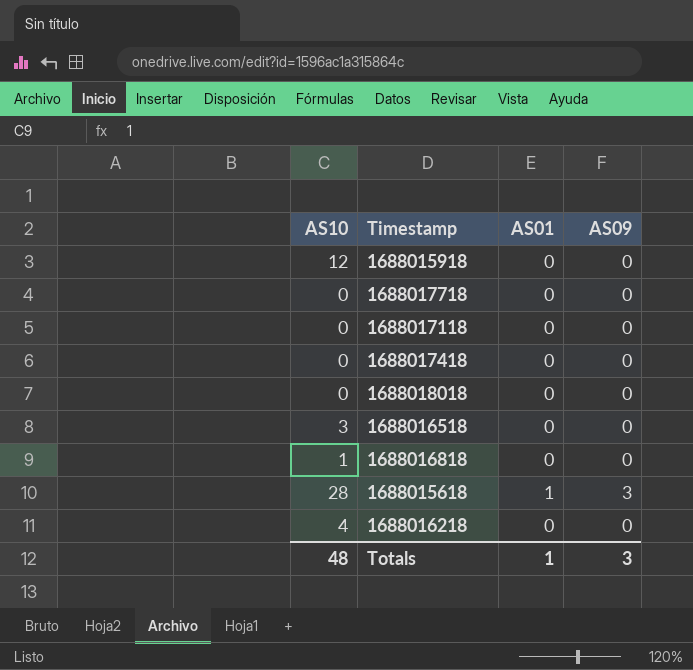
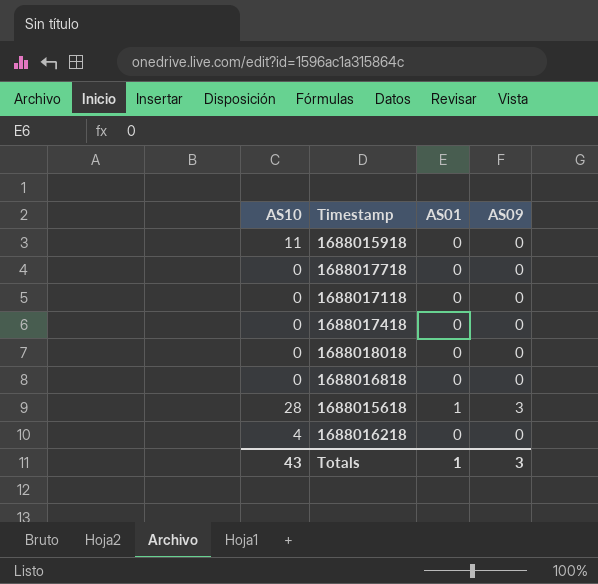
row 1688016518: 3 | 0 | 0 -> none
1688015918 | AS10: 12 -> 11
1688016818 | AS10: 1 -> 0
Totals | AS10: 48 -> 43

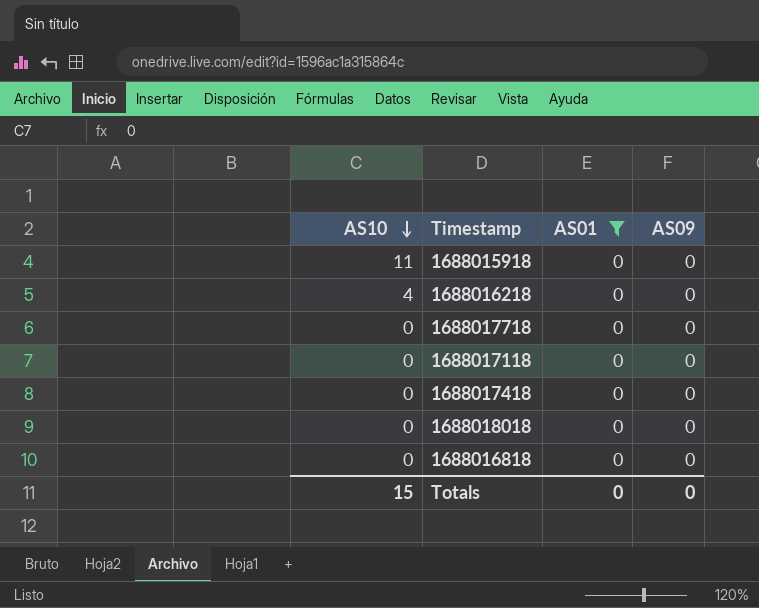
filter: none -> AS01 = 0
row order: none -> AS10 descending
Totals | AS10: 43 -> 15
Totals | AS01: 1 -> 0
Totals | AS09: 3 -> 0

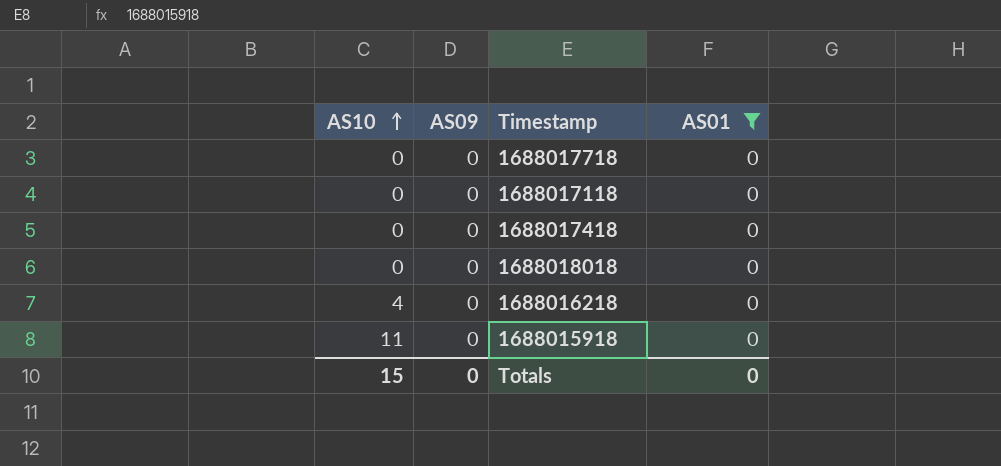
row order: AS10 descending -> AS10 ascending
column AS09 | position: 4 -> 2
row 1688016818: 0 | 0 | 0 -> none

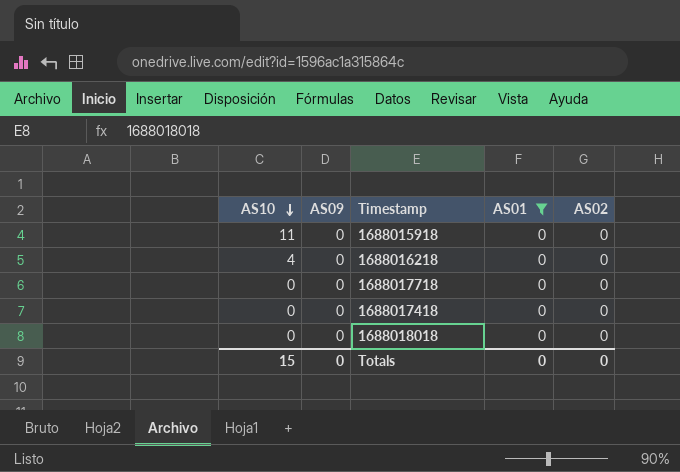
row order: AS10 ascending -> AS10 descending
column AS02 | position: none -> 5
row 1688017118: 0 | 0 | 0 -> none

